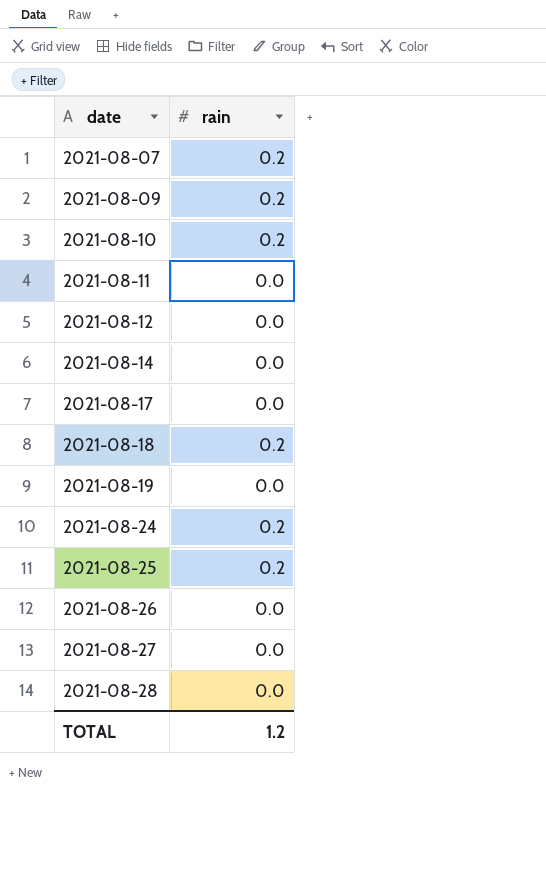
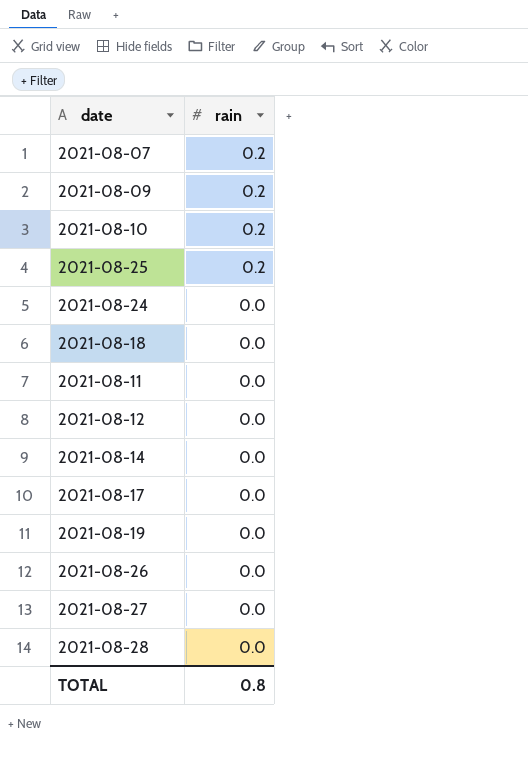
row order: date ascending -> rain descending
2021-08-24 | rain: 0.2 -> 0.0
2021-08-18 | rain: 0.2 -> 0.0
TOTAL | rain: 1.2 -> 0.8

